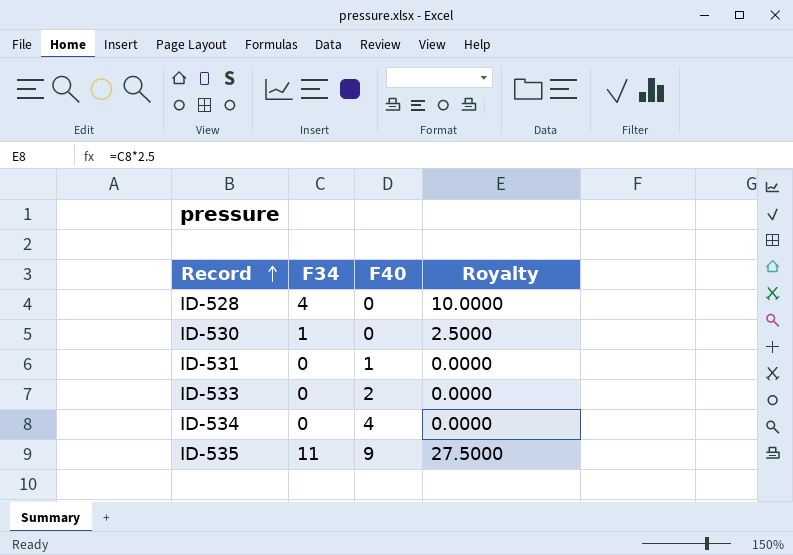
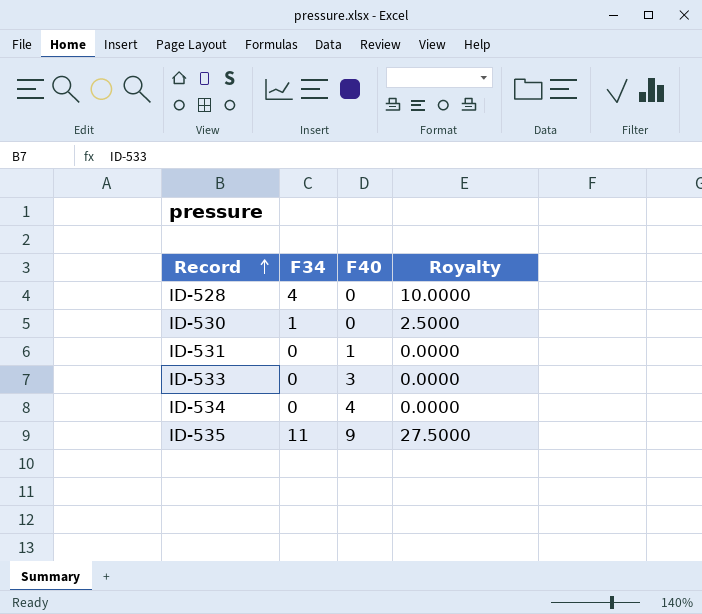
ID-533 | F40: 2 -> 3

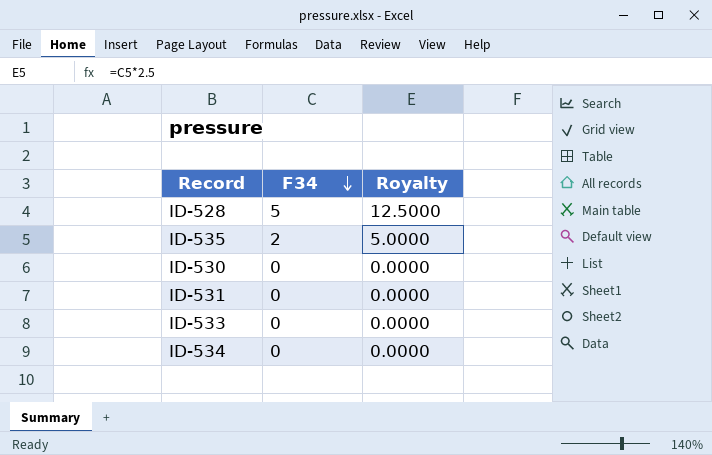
row order: Record ascending -> F34 descending
column F40 | position: 3 -> none
ID-528 | F34: 4 -> 5
ID-528 | Royalty: 10.0000 -> 12.5000
ID-535 | F34: 11 -> 2
ID-535 | Royalty: 27.5000 -> 5.0000
ID-530 | F34: 1 -> 0
ID-530 | Royalty: 2.5000 -> 0.0000

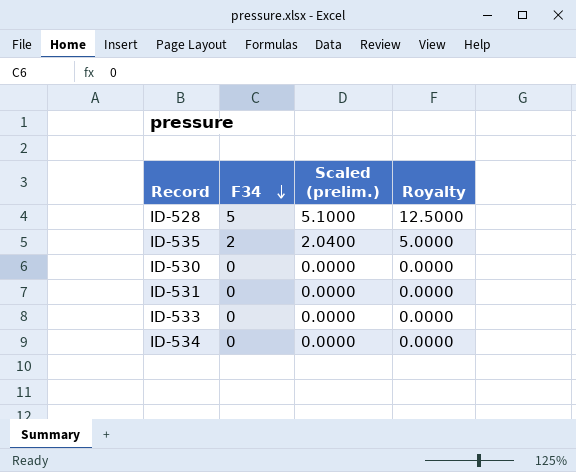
column Scaled (prelim.) | formula: none -> [F34] * 1.02

